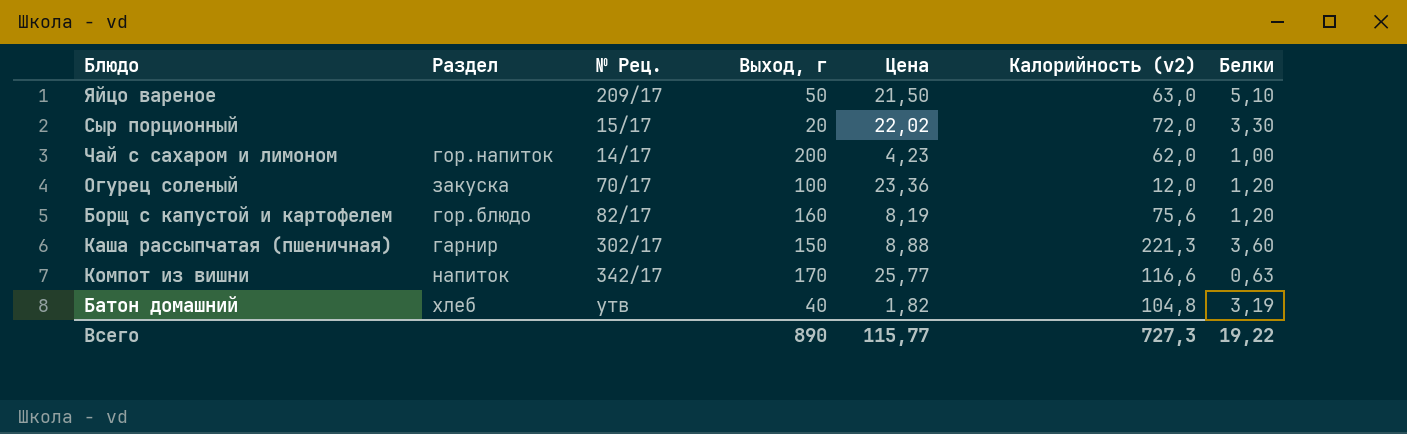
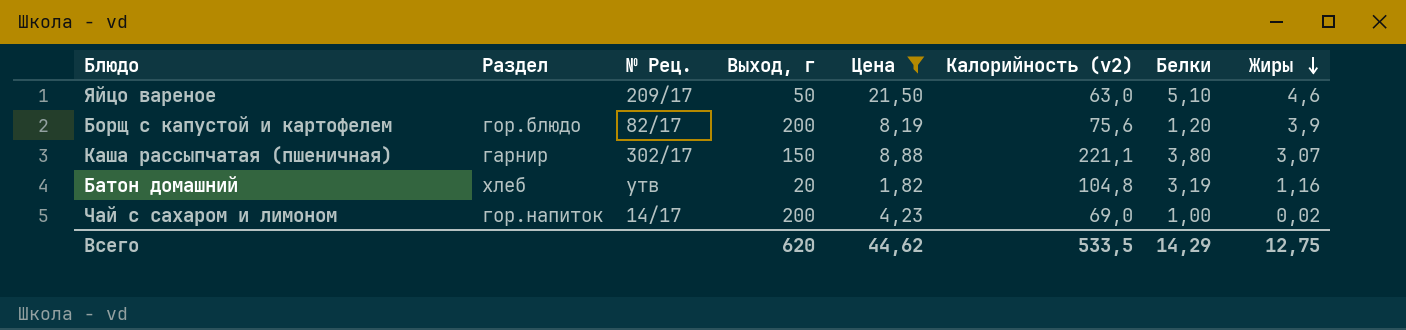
filter: none -> Цена <= 21,50
row order: none -> Жиры descending
column Жиры | position: none -> 8
Борщ с капустой и картофелем | Выход, г: 160 -> 200
Каша рассыпчатая (пшеничная) | Калорийность (v2): 221,3 -> 221,1
Каша рассыпчатая (пшеничная) | Белки: 3,60 -> 3,80
Батон домашний | Выход, г: 40 -> 20
Чай с сахаром и лимоном | Калорийность (v2): 62,0 -> 69,0
Всего | Выход, г: 890 -> 620
Всего | Цена: 115,77 -> 44,62
Всего | Калорийность (v2): 727,3 -> 533,5
Всего | Белки: 19,22 -> 14,29

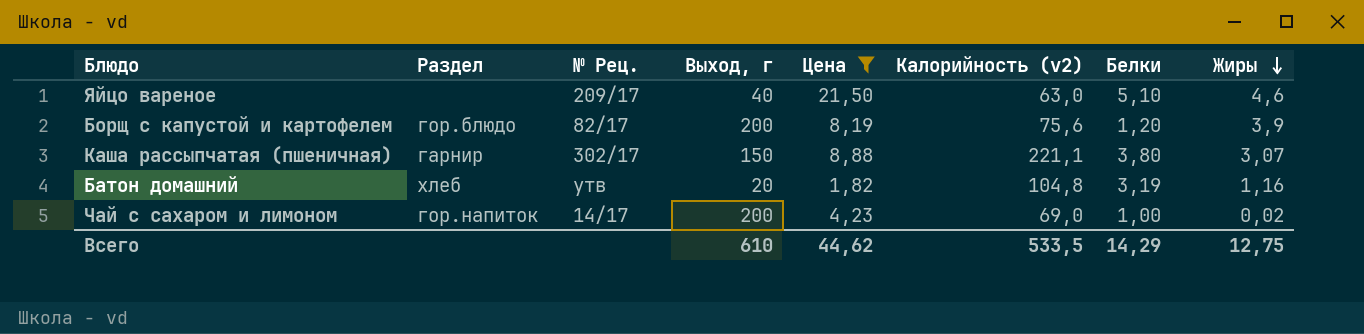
Яйцо вареное | Выход, г: 50 -> 40
Всего | Выход, г: 620 -> 610

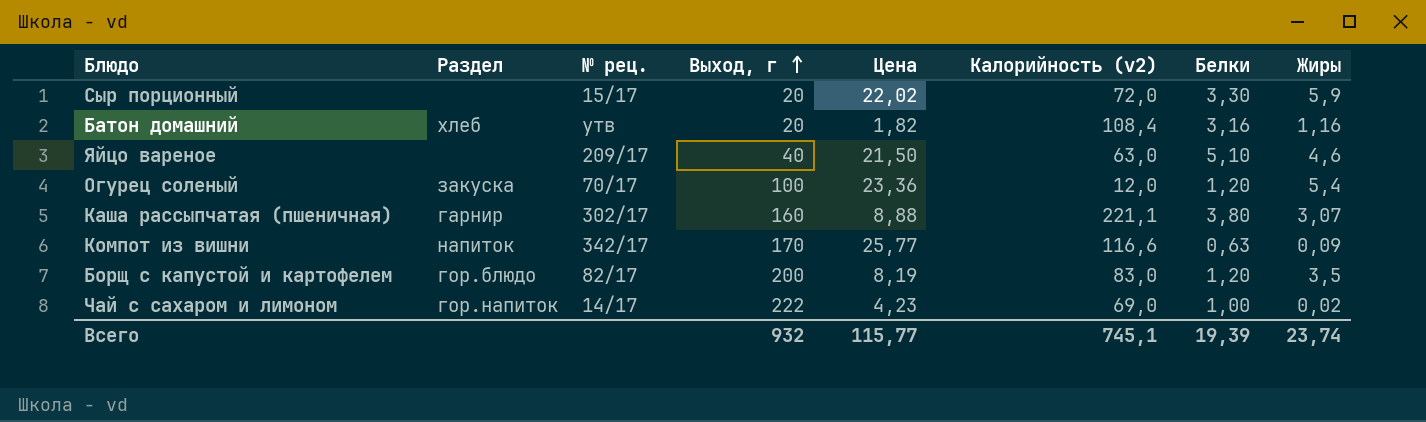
filter: Цена <= 21,50 -> none
row order: Жиры descending -> Выход, г ascending
column name: № Рец. -> № рец.
Батон домашний | Калорийность (v2): 104,8 -> 108,4
Батон домашний | Белки: 3,19 -> 3,16
Каша рассыпчатая (пшеничная) | Выход, г: 150 -> 160
Борщ с капустой и картофелем | Калорийность (v2): 75,6 -> 83,0
Борщ с капустой и картофелем | Жиры: 3,9 -> 3,5
Чай с сахаром и лимоном | Выход, г: 200 -> 222
Всего | Выход, г: 610 -> 932
Всего | Цена: 44,62 -> 115,77
Всего | Калорийность (v2): 533,5 -> 745,1
Всего | Белки: 14,29 -> 19,39
Всего | Жиры: 12,75 -> 23,74

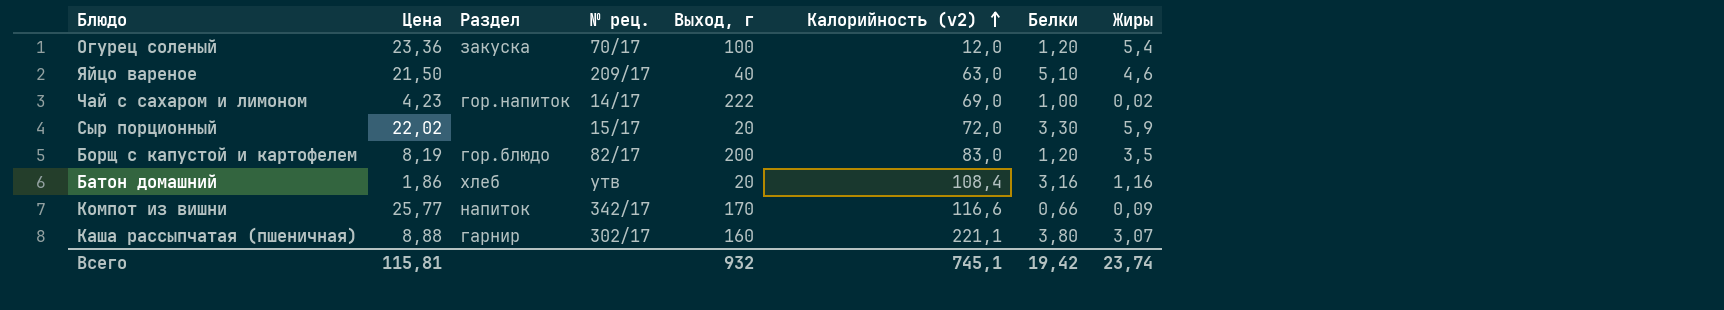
row order: Выход, г ascending -> Калорийность (v2) ascending
column Цена | position: 5 -> 2
Батон домашний | Цена: 1,82 -> 1,86
Компот из вишни | Белки: 0,63 -> 0,66
Всего | Цена: 115,77 -> 115,81
Всего | Белки: 19,39 -> 19,42

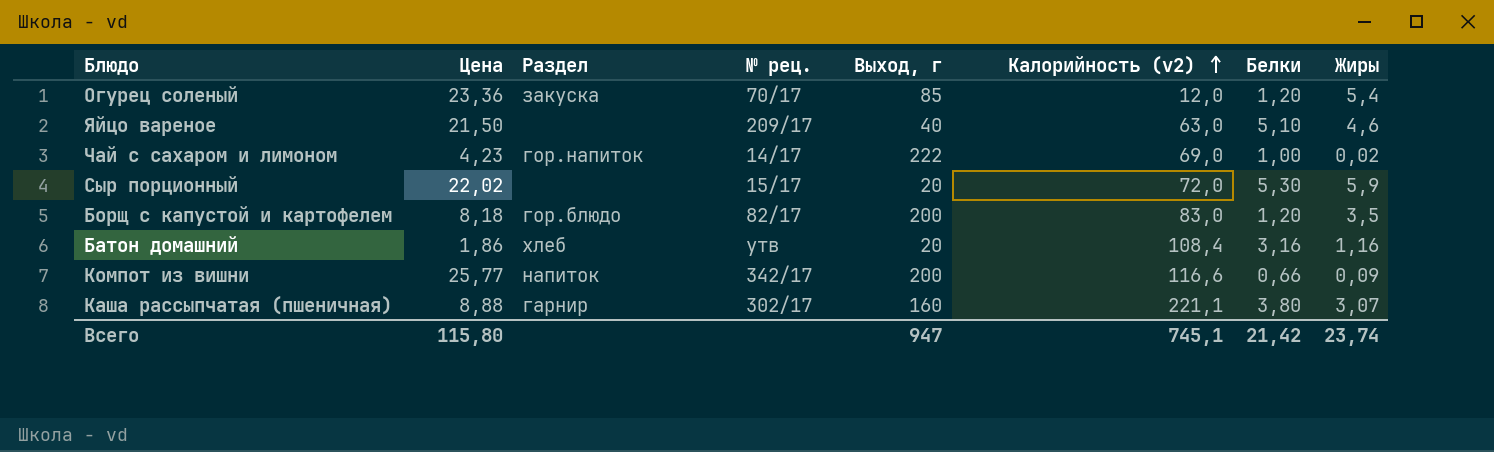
Огурец соленый | Выход, г: 100 -> 85
Сыр порционный | Белки: 3,30 -> 5,30
Борщ с капустой и картофелем | Цена: 8,19 -> 8,18
Компот из вишни | Выход, г: 170 -> 200
Всего | Цена: 115,81 -> 115,80
Всего | Выход, г: 932 -> 947
Всего | Белки: 19,42 -> 21,42

